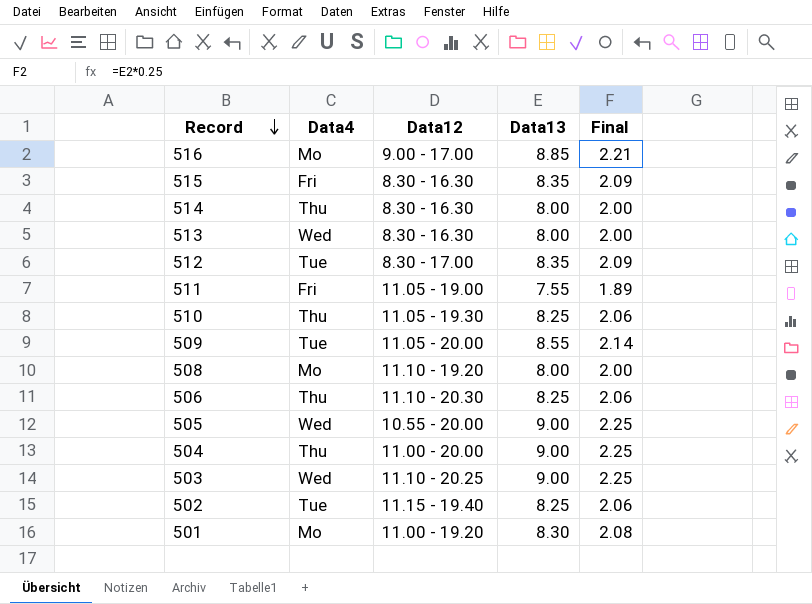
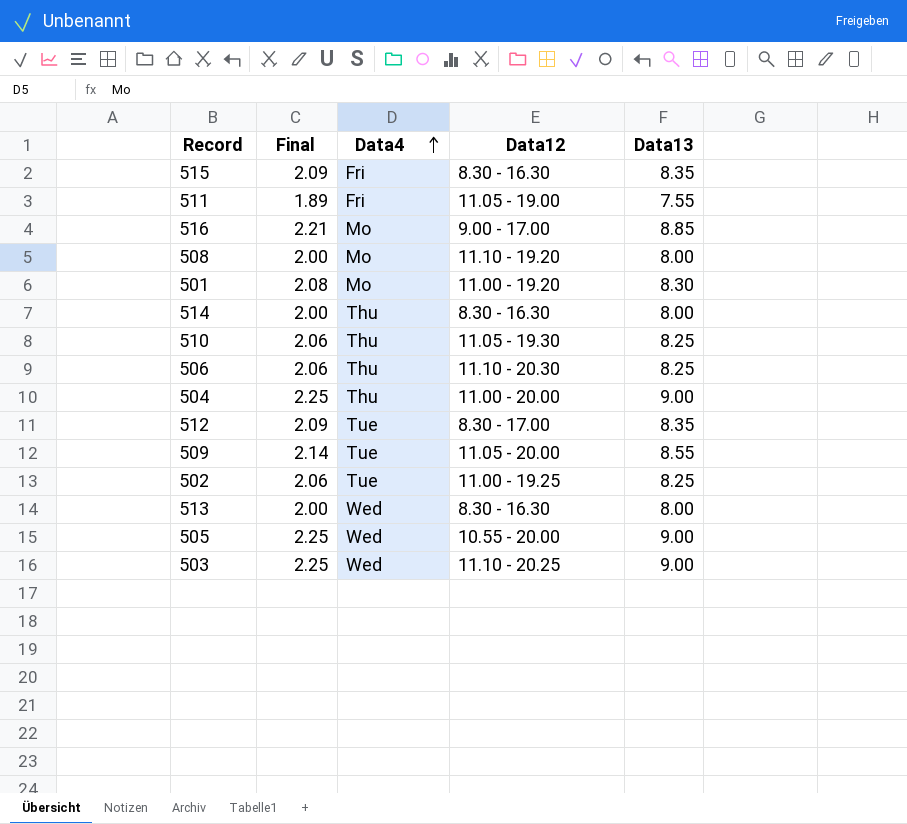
row order: Record descending -> Data4 ascending
column Final | position: 5 -> 2
502 | Data12: 11.15 - 19.40 -> 11.00 - 19.25

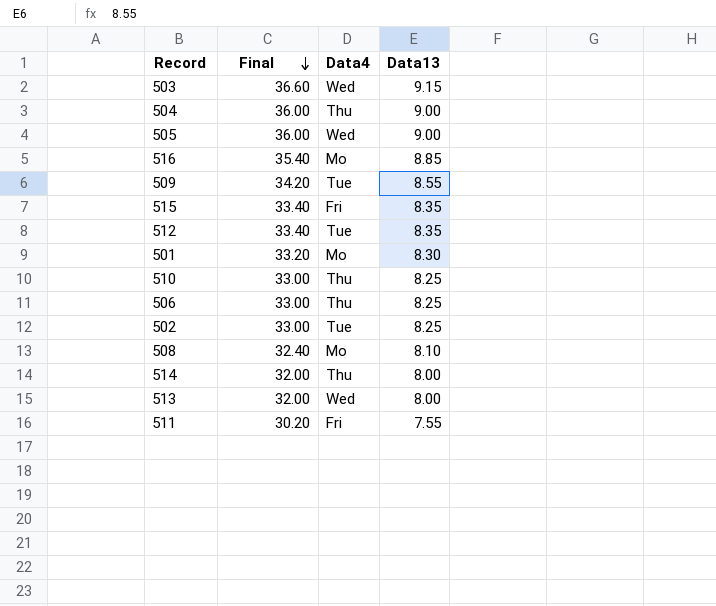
row order: Data4 ascending -> Final descending
column Data12 | position: 4 -> none
column Final | formula: [Data13] * 0.25 -> [Data13] * 4
503 | Data13: 9.00 -> 9.15
508 | Data13: 8.00 -> 8.10

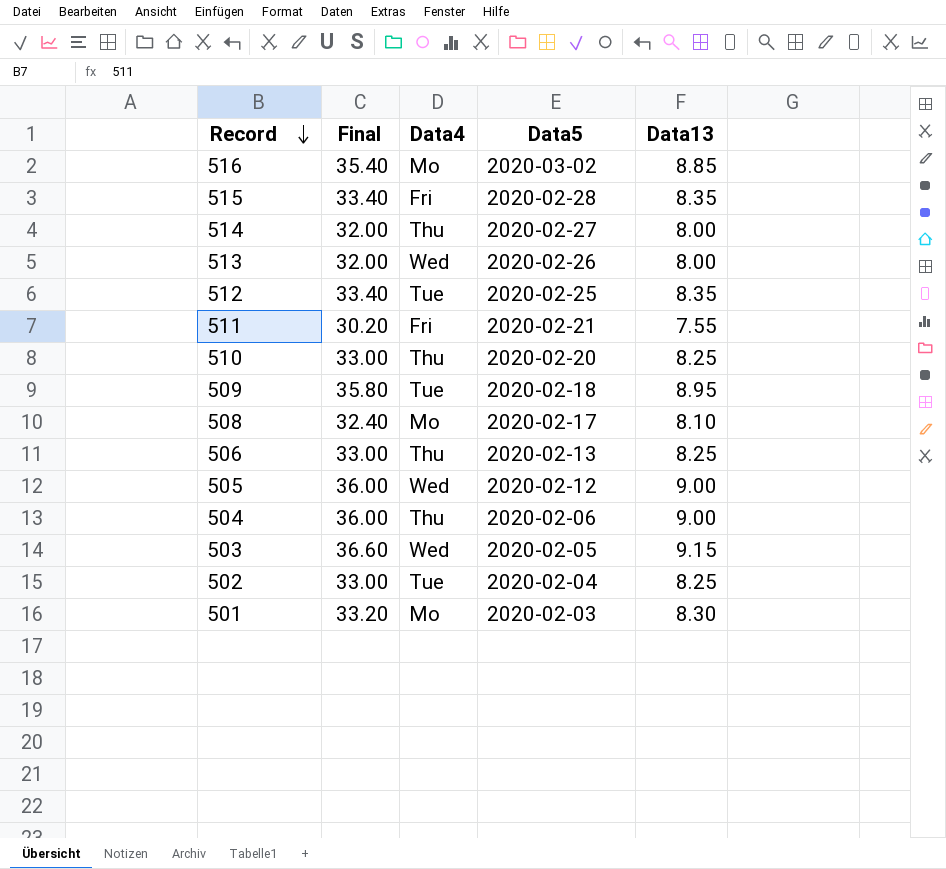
row order: Final descending -> Record descending
column Data5 | position: none -> 4
509 | Final: 34.20 -> 35.80
509 | Data13: 8.55 -> 8.95

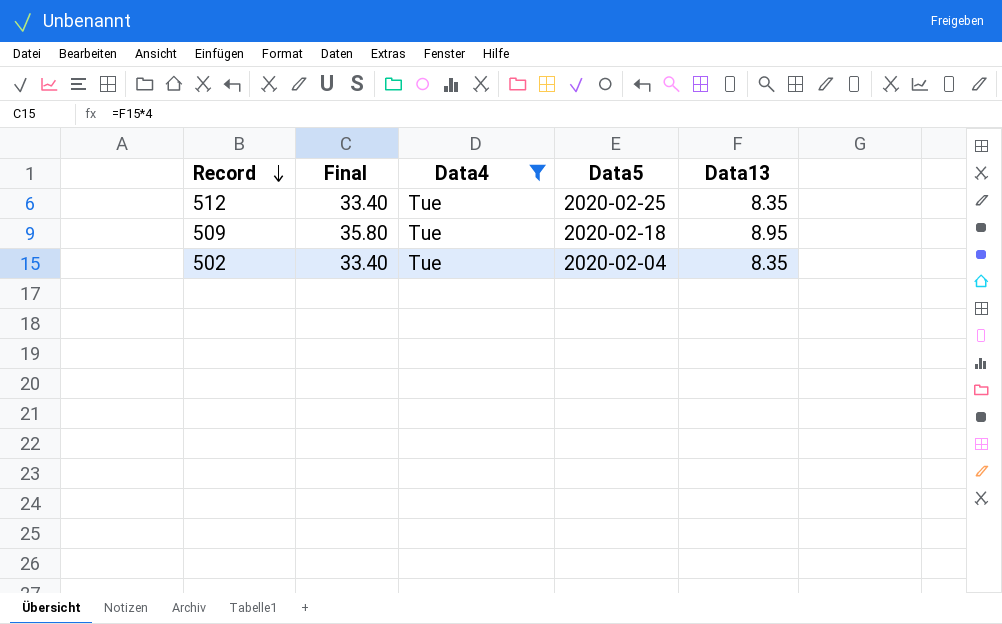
filter: none -> Data4 = Tue
502 | Final: 33.00 -> 33.40
502 | Data13: 8.25 -> 8.35

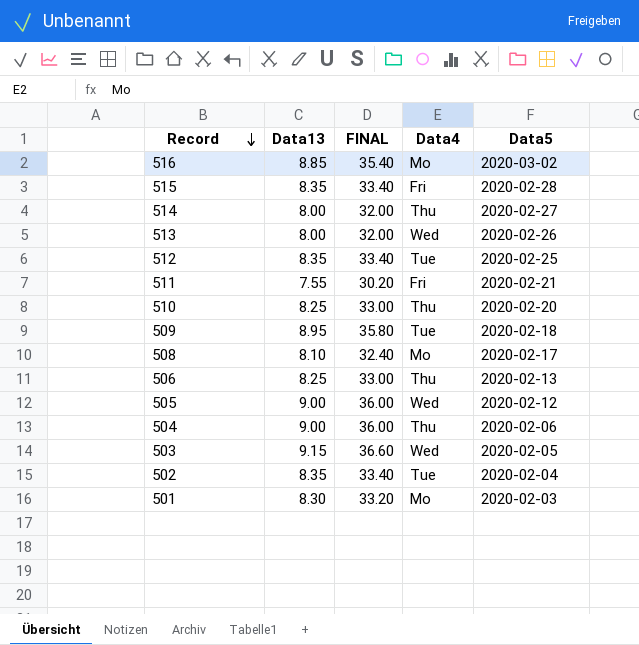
filter: Data4 = Tue -> none
column Data13 | position: 5 -> 2
column name: Final -> FINAL

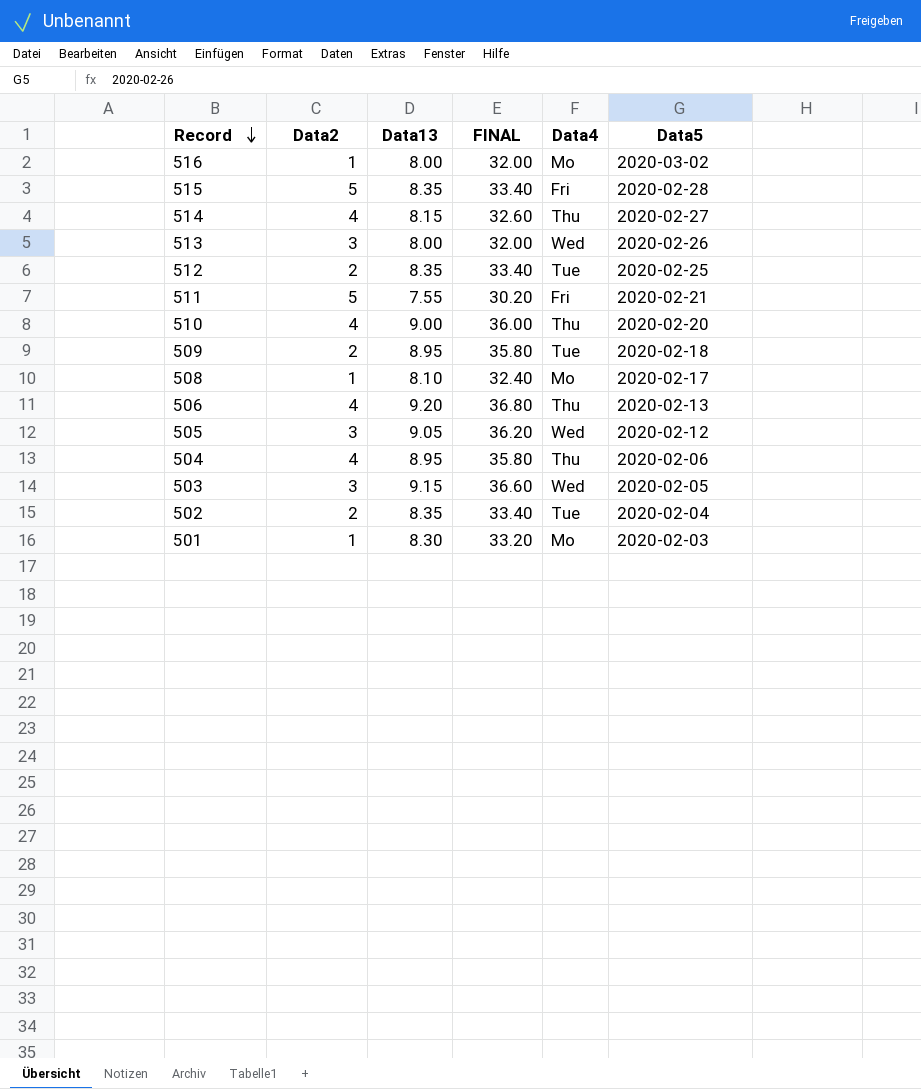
column Data2 | position: none -> 2
516 | Data13: 8.85 -> 8.00
516 | FINAL: 35.40 -> 32.00
514 | Data13: 8.00 -> 8.15
514 | FINAL: 32.00 -> 32.60
510 | Data13: 8.25 -> 9.00
510 | FINAL: 33.00 -> 36.00
506 | Data13: 8.25 -> 9.20
506 | FINAL: 33.00 -> 36.80
505 | Data13: 9.00 -> 9.05
505 | FINAL: 36.00 -> 36.20
504 | Data13: 9.00 -> 8.95
504 | FINAL: 36.00 -> 35.80

